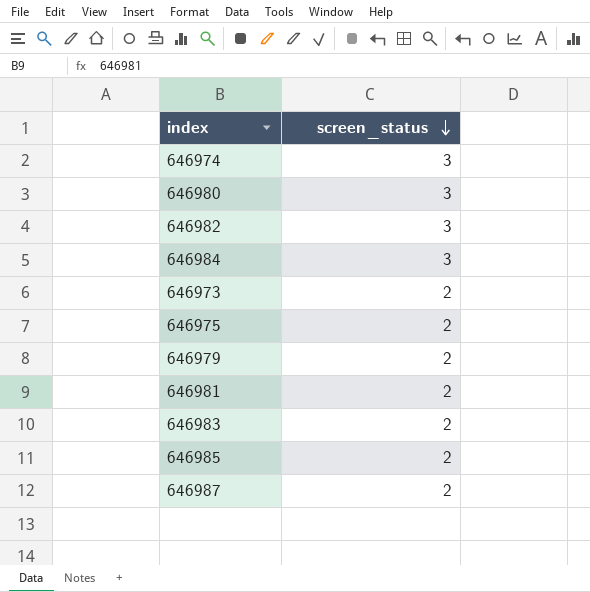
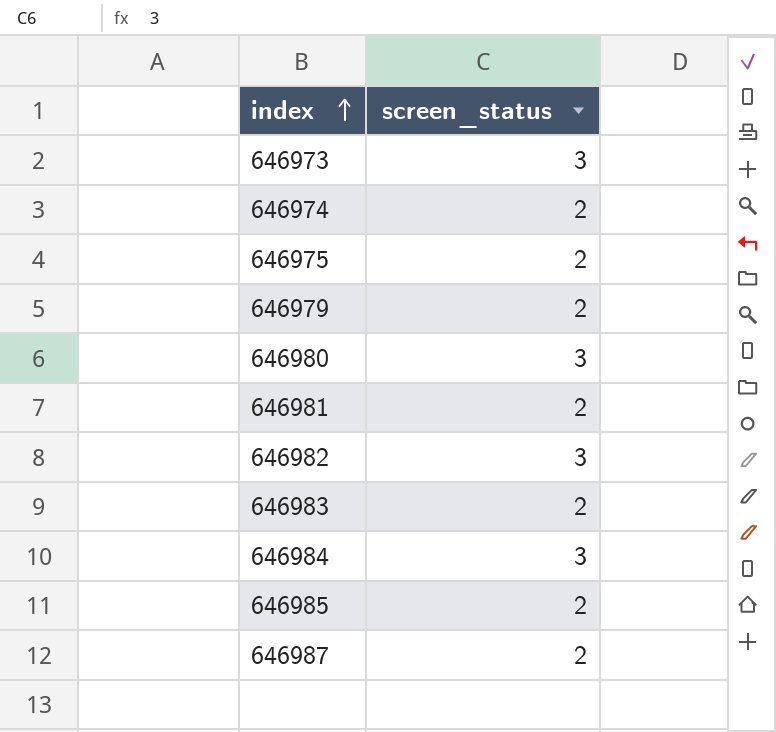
row order: screen_status descending -> index ascending
646973 | screen_status: 2 -> 3
646974 | screen_status: 3 -> 2

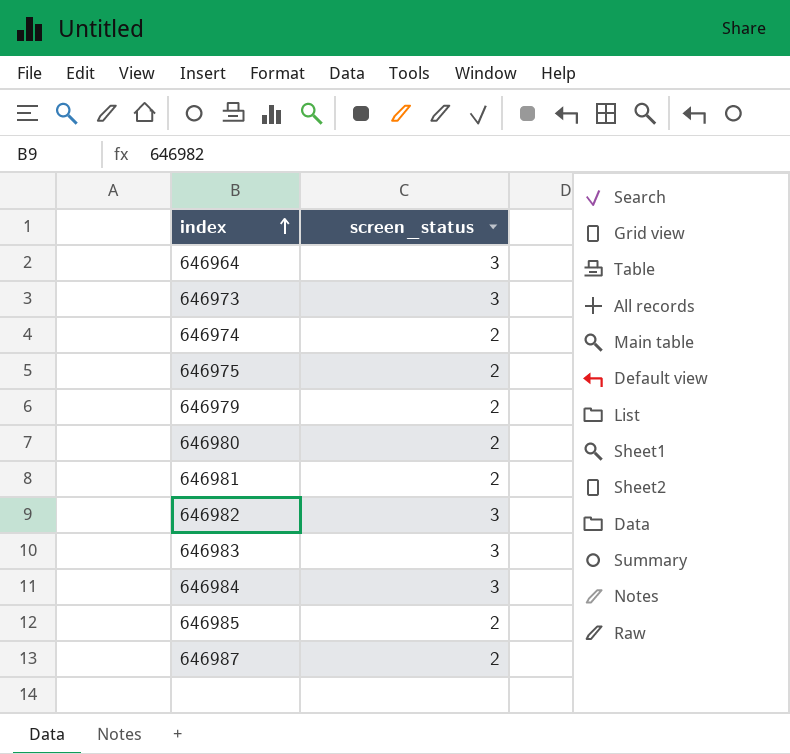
row 646964: none -> 3
646980 | screen_status: 3 -> 2
646983 | screen_status: 2 -> 3

